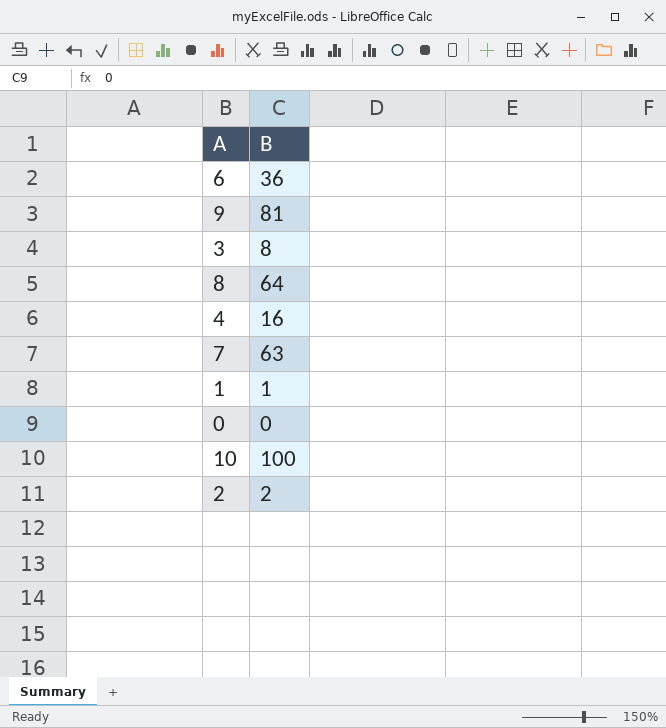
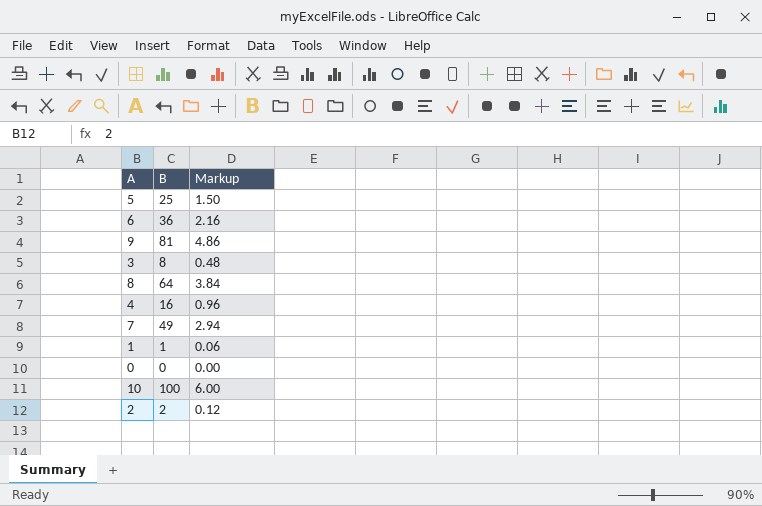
column Markup | formula: none -> [B] * 0.06
row 5: none -> 25 | 1.50
7 | B: 63 -> 49

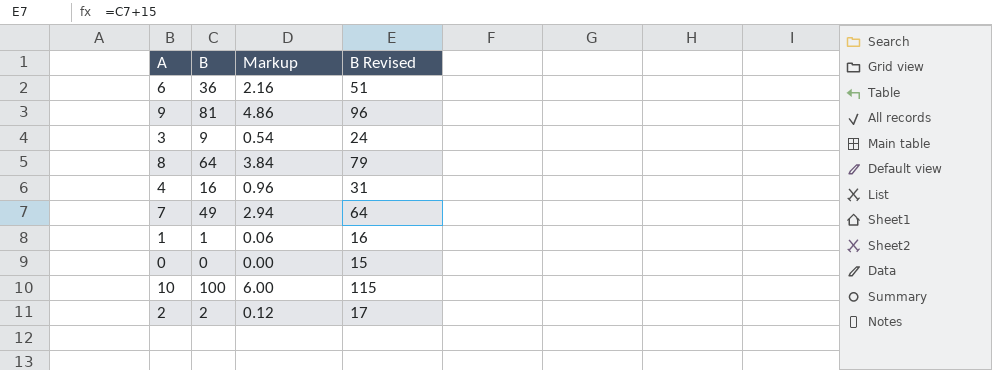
column B Revised | formula: none -> [B] + 15
row 5: 25 | 1.50 -> none
3 | B: 8 -> 9
3 | Markup: 0.48 -> 0.54

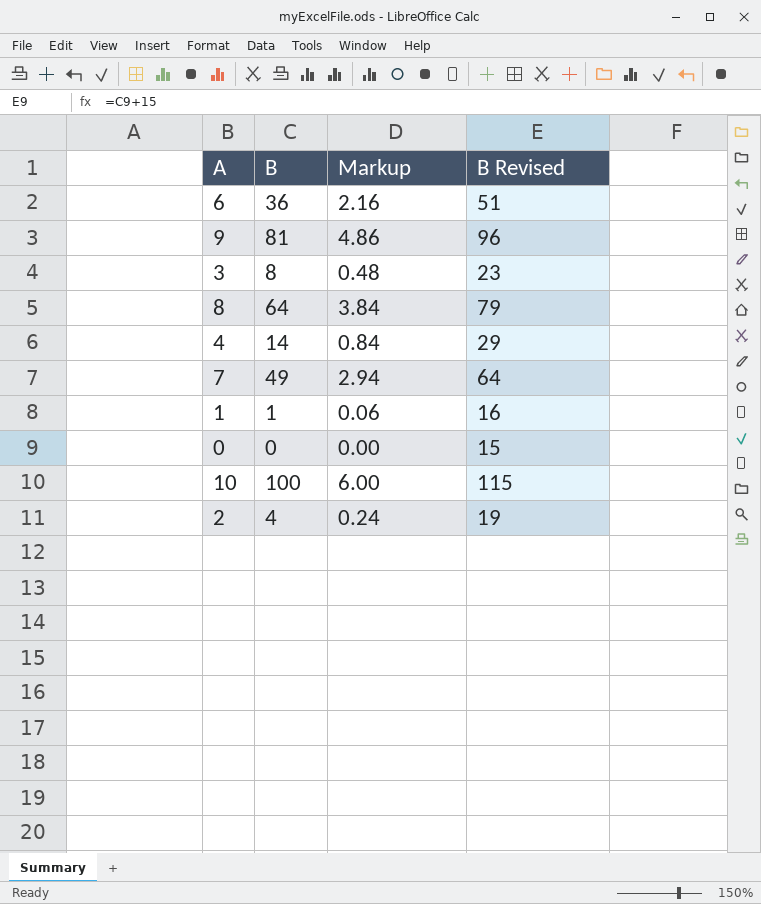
3 | B: 9 -> 8
3 | Markup: 0.54 -> 0.48
3 | B Revised: 24 -> 23
4 | B: 16 -> 14
4 | Markup: 0.96 -> 0.84
4 | B Revised: 31 -> 29
2 | B: 2 -> 4
2 | Markup: 0.12 -> 0.24
2 | B Revised: 17 -> 19

